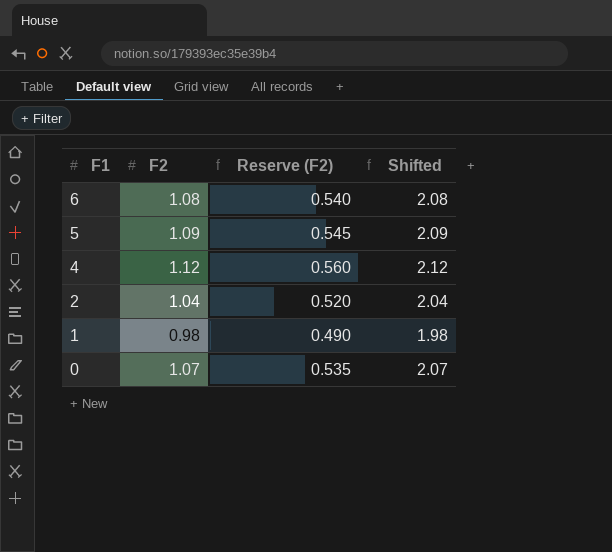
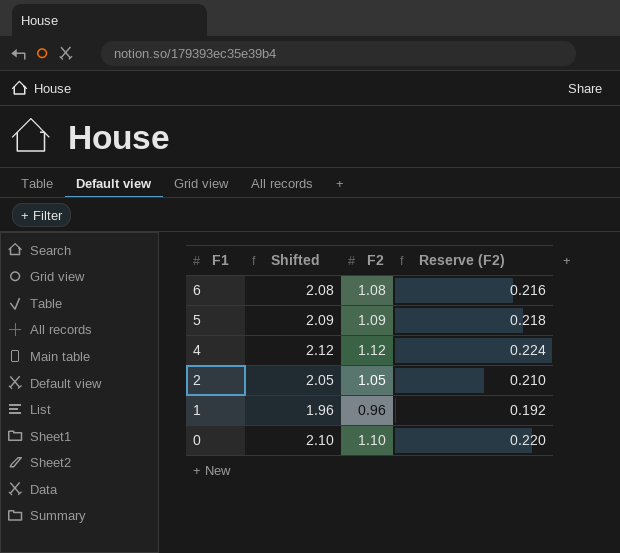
column Shifted | position: 4 -> 2
column Reserve (F2) | formula: [F2] * 0.5 -> [F2] * 0.2
2 | Shifted: 2.04 -> 2.05
2 | F2: 1.04 -> 1.05
1 | Shifted: 1.98 -> 1.96
1 | F2: 0.98 -> 0.96
0 | Shifted: 2.07 -> 2.10
0 | F2: 1.07 -> 1.10

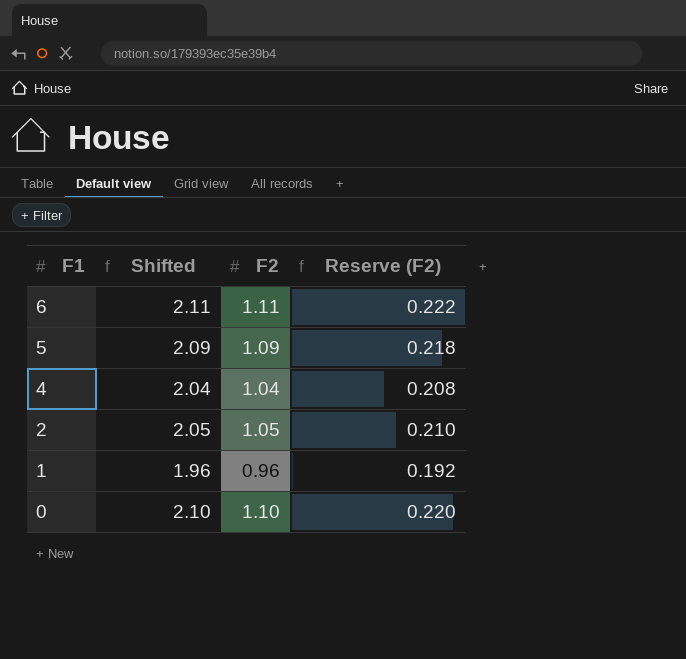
6 | Shifted: 2.08 -> 2.11
6 | F2: 1.08 -> 1.11
6 | Reserve (F2): 0.216 -> 0.222
4 | Shifted: 2.12 -> 2.04
4 | F2: 1.12 -> 1.04
4 | Reserve (F2): 0.224 -> 0.208

